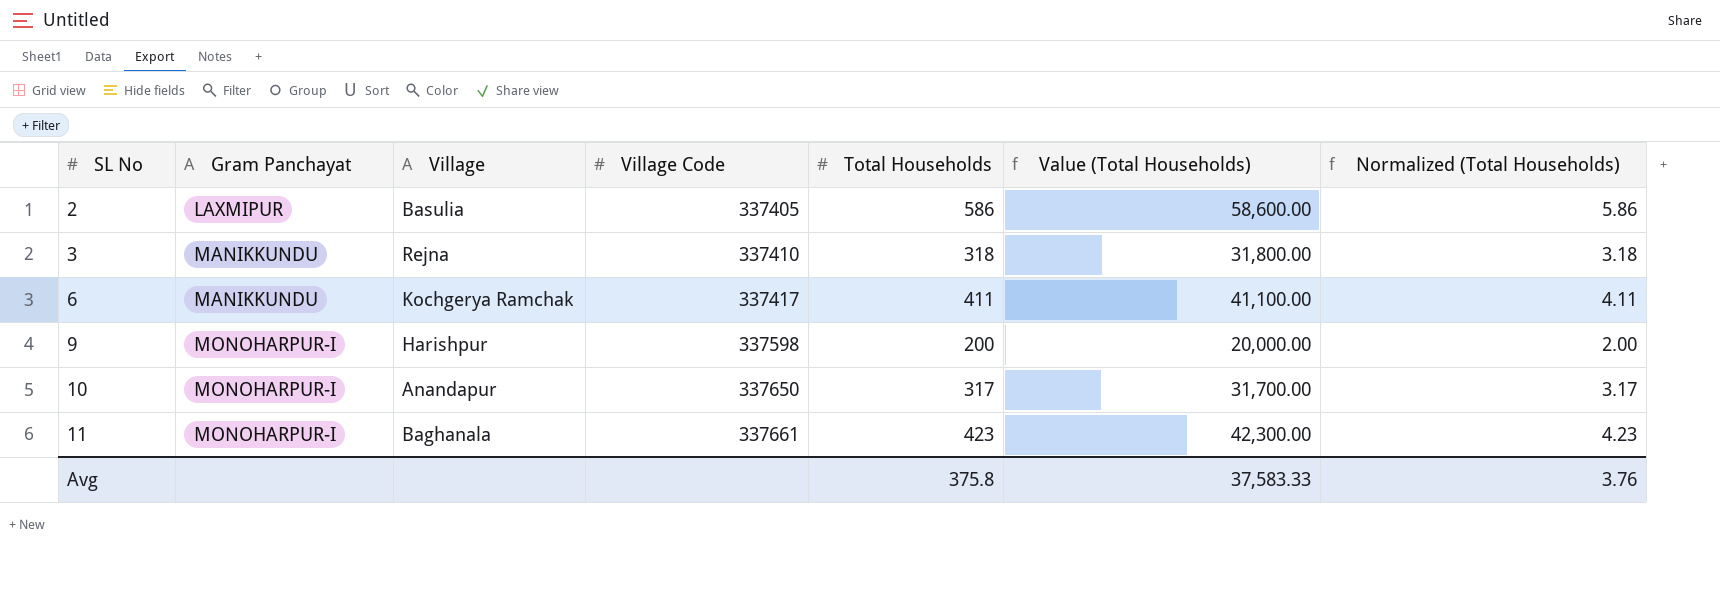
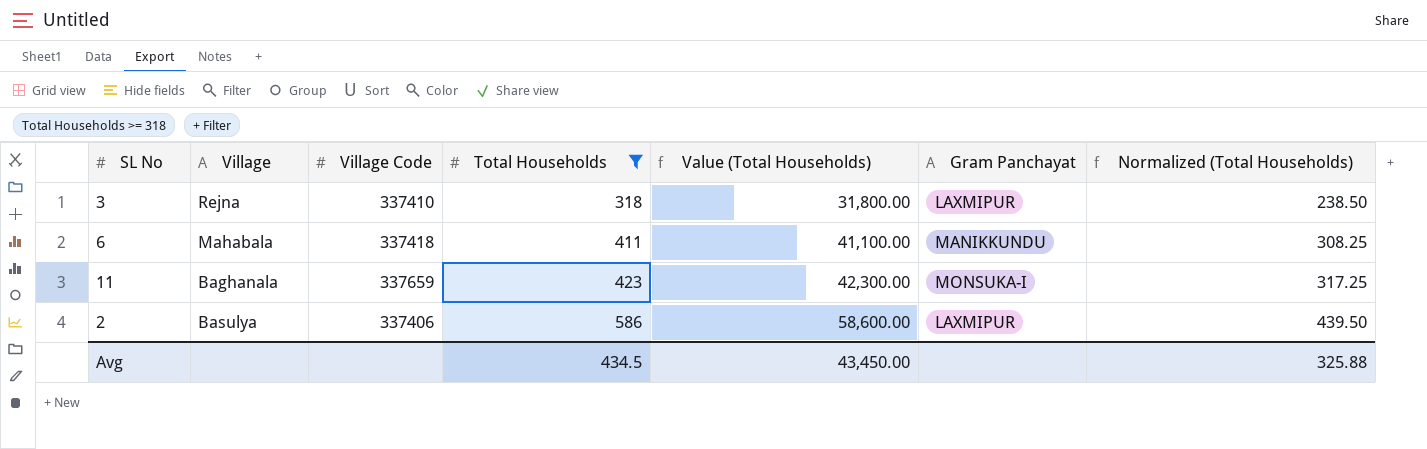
filter: none -> Total Households >= 318
row order: SL No ascending -> Total Households ascending
column Gram Panchayat | position: 2 -> 6
column Normalized (Total Households) | formula: [Total Households] * 0.01 -> [Total Households] * 0.75
3 | Gram Panchayat: MANIKKUNDU -> LAXMIPUR
6 | Village: Kochgerya Ramchak -> Mahabala
6 | Village Code: 337417 -> 337418
11 | Village Code: 337661 -> 337659
11 | Gram Panchayat: MONOHARPUR-I -> MONSUKA-I
2 | Village: Basulia -> Basulya
2 | Village Code: 337405 -> 337406
Avg | Total Households: 375.8 -> 434.5
Avg | Value (Total Households): 37,583.33 -> 43,450.00
Avg | Normalized (Total Households): 3.76 -> 325.88

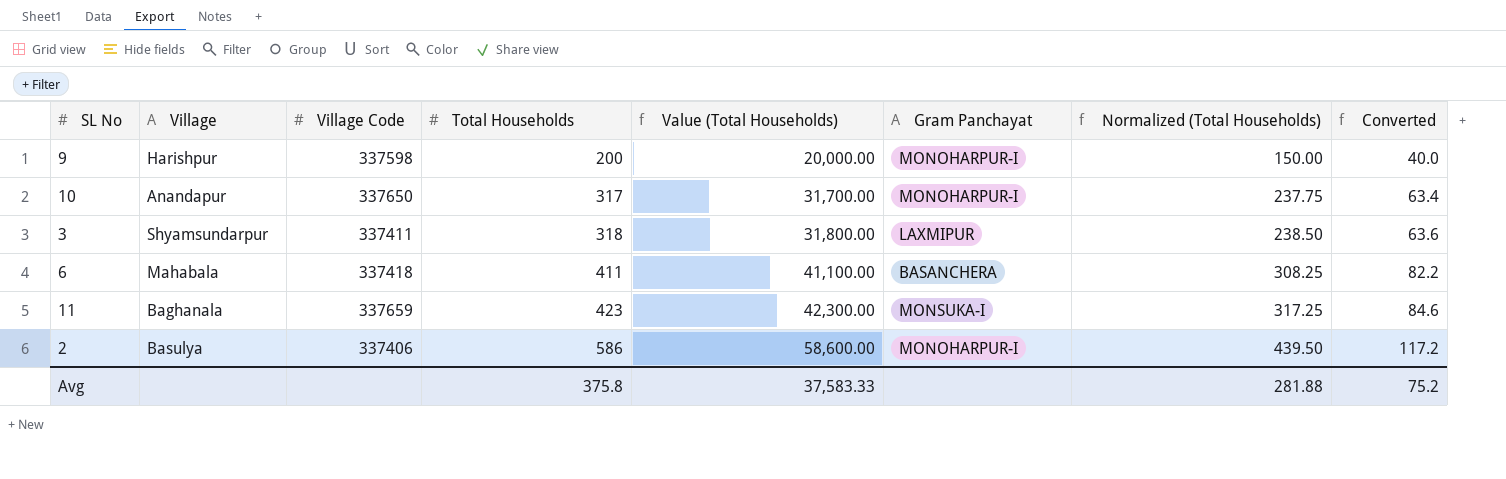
filter: Total Households >= 318 -> none
column Converted | formula: none -> [Total Households] * 0.2
3 | Village: Rejna -> Shyamsundarpur
3 | Village Code: 337410 -> 337411
6 | Gram Panchayat: MANIKKUNDU -> BASANCHERA
2 | Gram Panchayat: LAXMIPUR -> MONOHARPUR-I
Avg | Total Households: 434.5 -> 375.8
Avg | Value (Total Households): 43,450.00 -> 37,583.33
Avg | Normalized (Total Households): 325.88 -> 281.88

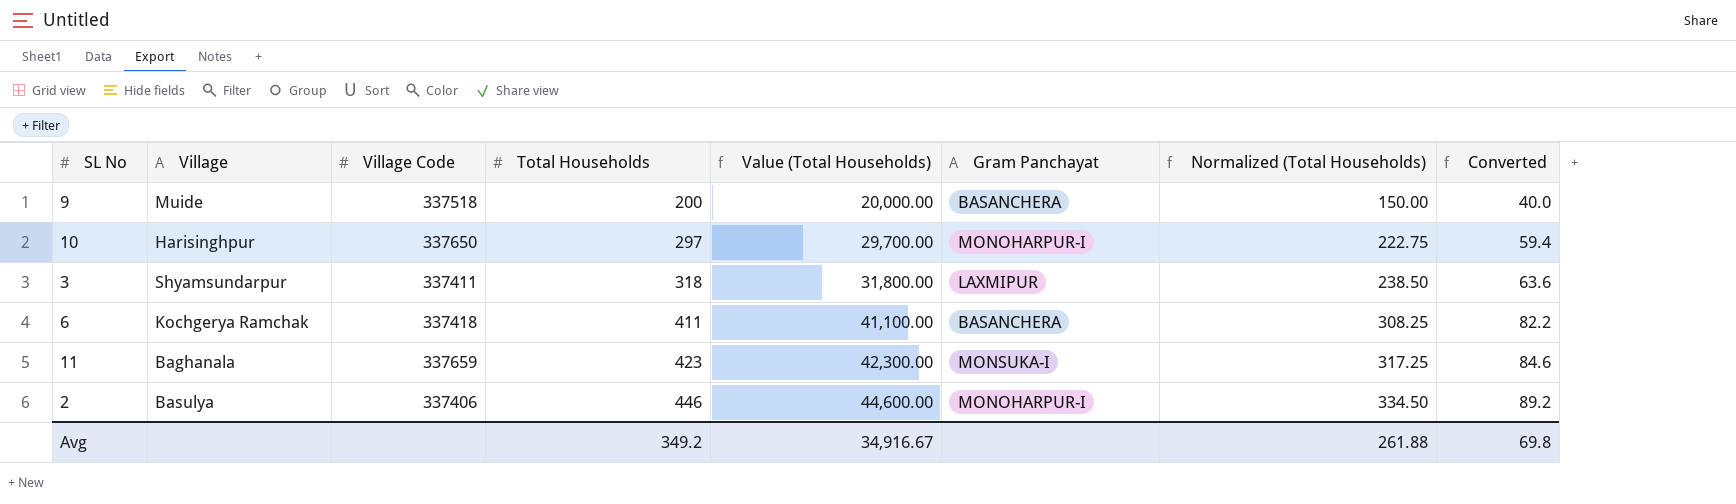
9 | Village: Harishpur -> Muide
9 | Village Code: 337598 -> 337518
9 | Gram Panchayat: MONOHARPUR-I -> BASANCHERA
10 | Village: Anandapur -> Harisinghpur
10 | Total Households: 317 -> 297
10 | Value (Total Households): 31,700.00 -> 29,700.00
10 | Normalized (Total Households): 237.75 -> 222.75
10 | Converted: 63.4 -> 59.4
6 | Village: Mahabala -> Kochgerya Ramchak
2 | Total Households: 586 -> 446
2 | Value (Total Households): 58,600.00 -> 44,600.00
2 | Normalized (Total Households): 439.50 -> 334.50
2 | Converted: 117.2 -> 89.2
Avg | Total Households: 375.8 -> 349.2
Avg | Value (Total Households): 37,583.33 -> 34,916.67
Avg | Normalized (Total Households): 281.88 -> 261.88
Avg | Converted: 75.2 -> 69.8

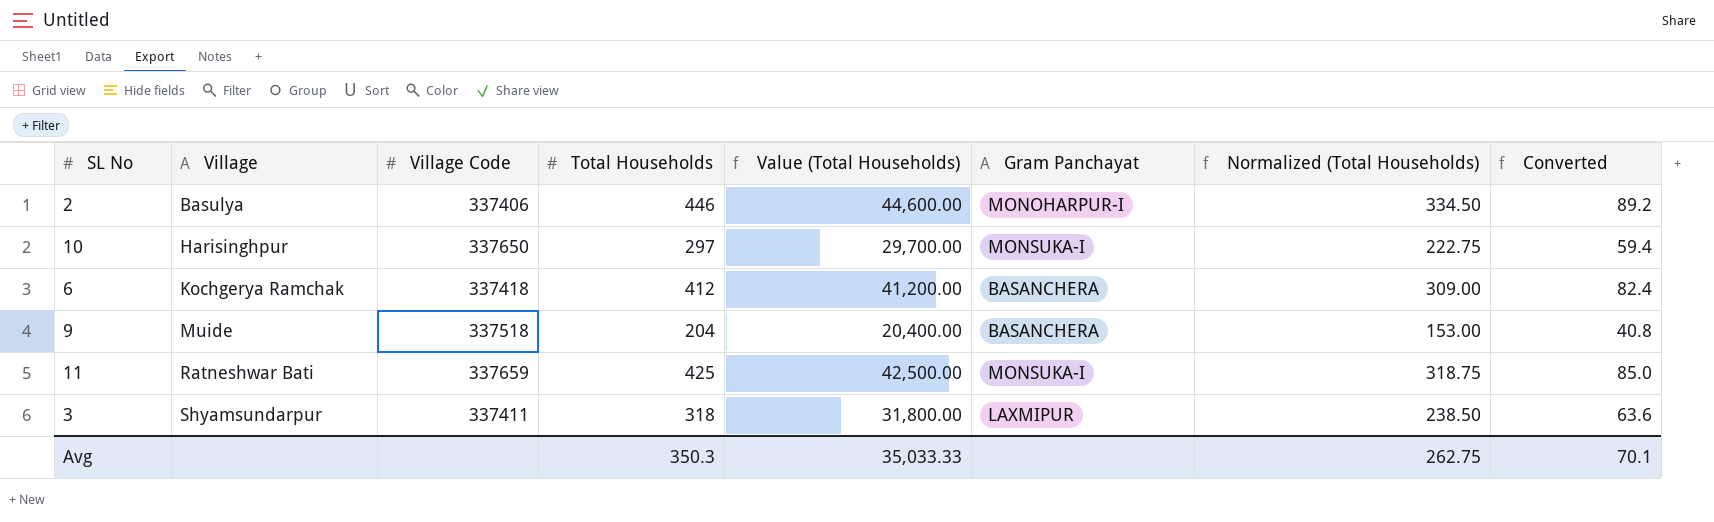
row order: Total Households ascending -> Village ascending
10 | Gram Panchayat: MONOHARPUR-I -> MONSUKA-I
6 | Total Households: 411 -> 412
6 | Value (Total Households): 41,100.00 -> 41,200.00
6 | Normalized (Total Households): 308.25 -> 309.00
6 | Converted: 82.2 -> 82.4
9 | Total Households: 200 -> 204
9 | Value (Total Households): 20,000.00 -> 20,400.00
9 | Normalized (Total Households): 150.00 -> 153.00
9 | Converted: 40.0 -> 40.8
11 | Village: Baghanala -> Ratneshwar Bati
11 | Total Households: 423 -> 425
11 | Value (Total Households): 42,300.00 -> 42,500.00
11 | Normalized (Total Households): 317.25 -> 318.75
11 | Converted: 84.6 -> 85.0
Avg | Total Households: 349.2 -> 350.3
Avg | Value (Total Households): 34,916.67 -> 35,033.33
Avg | Normalized (Total Households): 261.88 -> 262.75
Avg | Converted: 69.8 -> 70.1

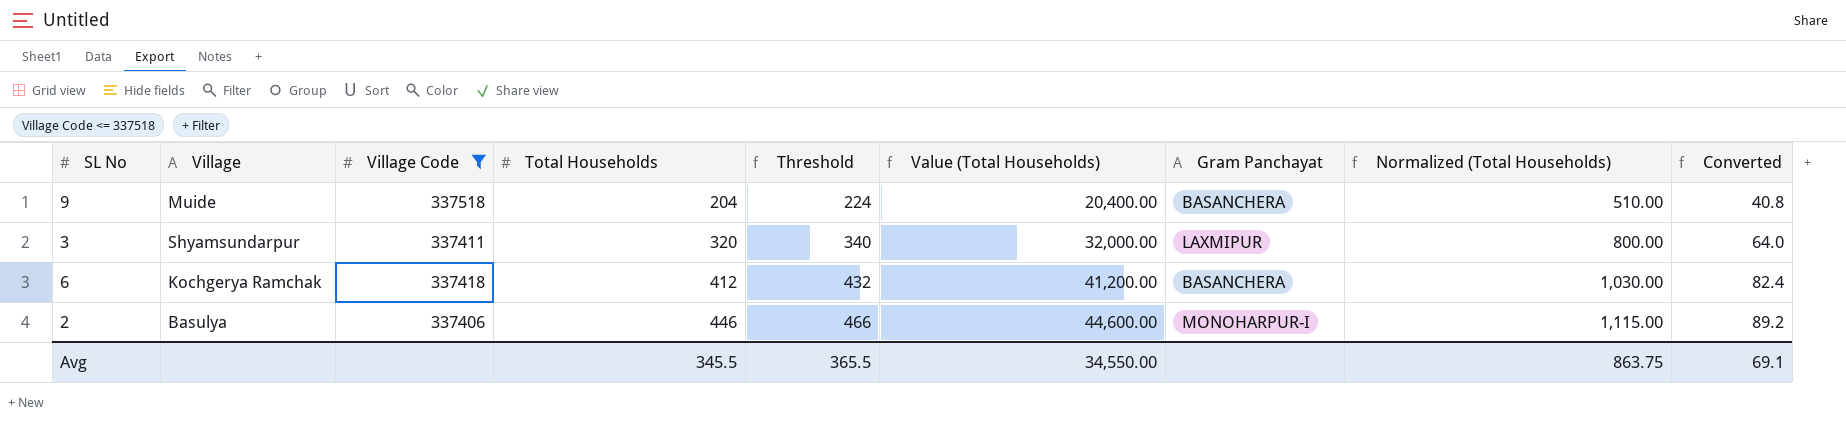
filter: none -> Village Code <= 337518
row order: Village ascending -> Total Households ascending
column Threshold | formula: none -> [Total Households] + 20
column Normalized (Total Households) | formula: [Total Households] * 0.75 -> [Total Households] * 2.5
3 | Total Households: 318 -> 320
3 | Value (Total Households): 31,800.00 -> 32,000.00
3 | Converted: 63.6 -> 64.0
Avg | Total Households: 350.3 -> 345.5
Avg | Value (Total Households): 35,033.33 -> 34,550.00
Avg | Normalized (Total Households): 262.75 -> 863.75
Avg | Converted: 70.1 -> 69.1

